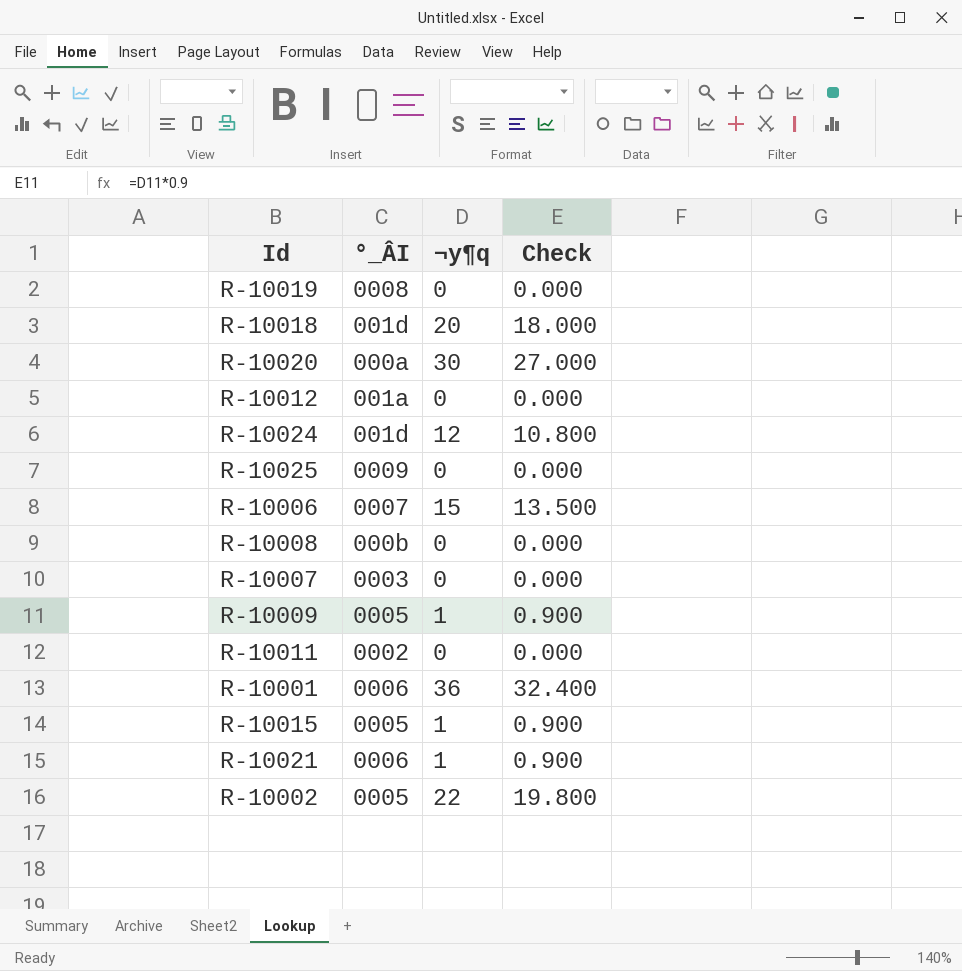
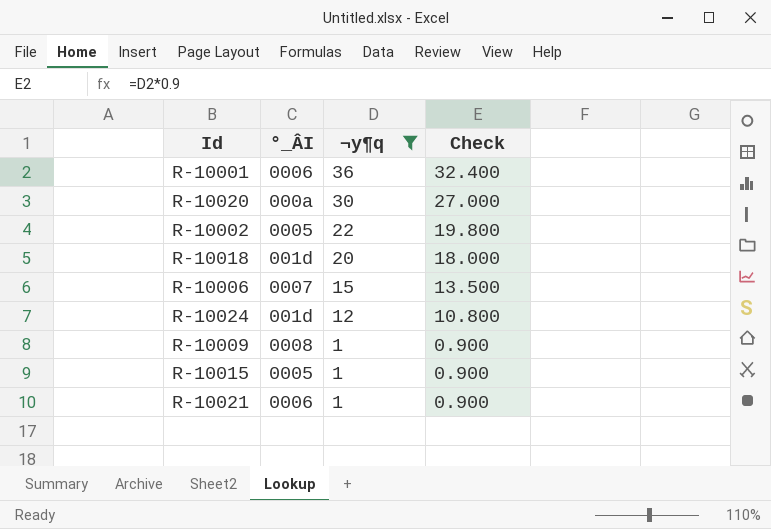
filter: none -> ¬y¶q != 0
row order: none -> ¬y¶q descending
R-10009 | °_ÂI: 0005 -> 0008

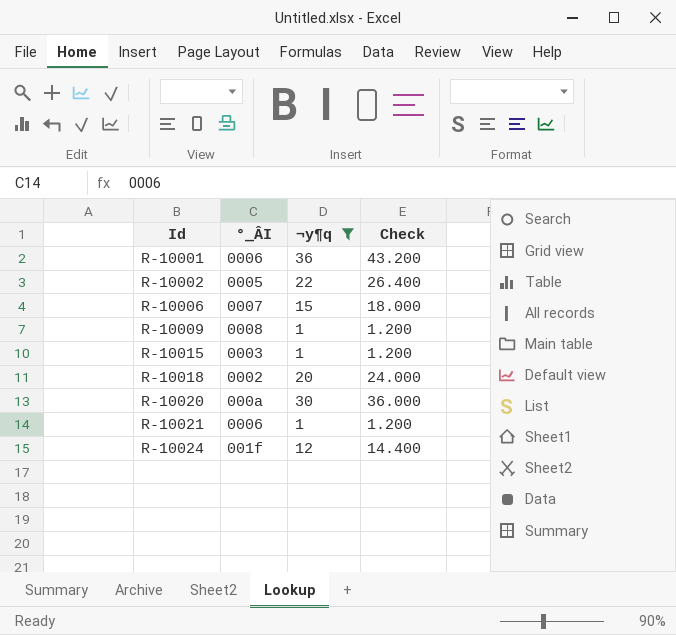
row order: ¬y¶q descending -> Id ascending
column Check | formula: [¬y¶q] * 0.9 -> [¬y¶q] * 1.2
R-10015 | °_ÂI: 0005 -> 0003
R-10018 | °_ÂI: 001d -> 0002
R-10024 | °_ÂI: 001d -> 001f

